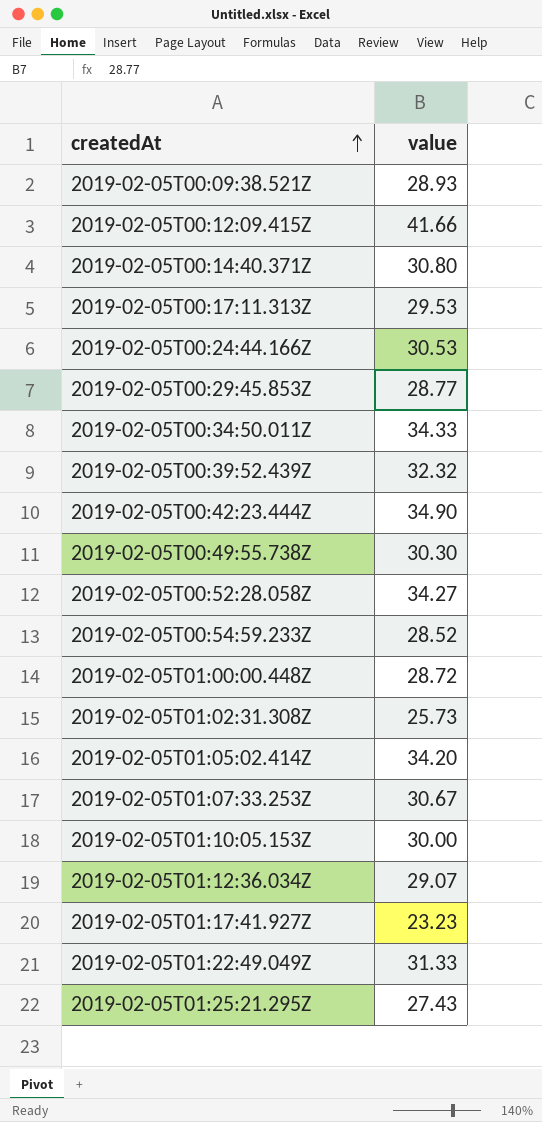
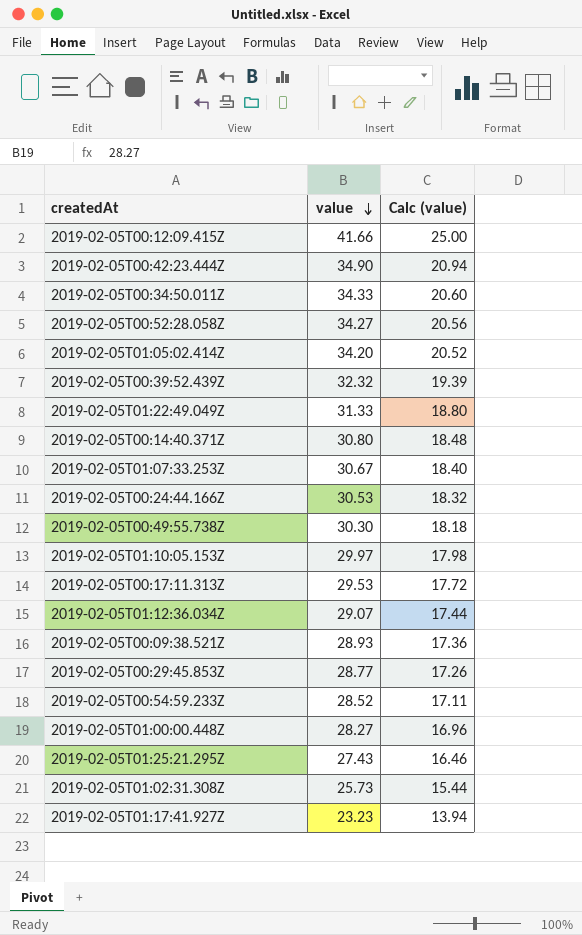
row order: createdAt ascending -> value descending
column Calc (value) | formula: none -> [value] * 0.6
2019-02-05T01:10:05.153Z | value: 30.00 -> 29.97
2019-02-05T01:00:00.448Z | value: 28.72 -> 28.27

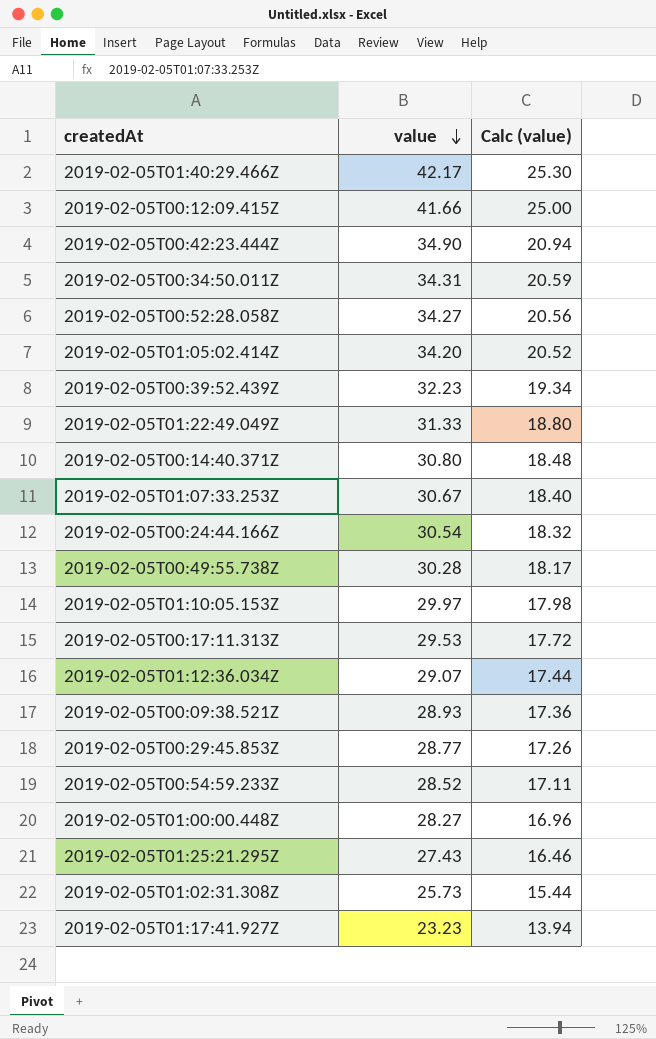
row 2019-02-05T01:40:29.466Z: none -> 42.17 | 25.30
2019-02-05T00:34:50.011Z | value: 34.33 -> 34.31
2019-02-05T00:34:50.011Z | Calc (value): 20.60 -> 20.59
2019-02-05T00:39:52.439Z | value: 32.32 -> 32.23
2019-02-05T00:39:52.439Z | Calc (value): 19.39 -> 19.34
2019-02-05T00:24:44.166Z | value: 30.53 -> 30.54
2019-02-05T00:49:55.738Z | value: 30.30 -> 30.28
2019-02-05T00:49:55.738Z | Calc (value): 18.18 -> 18.17

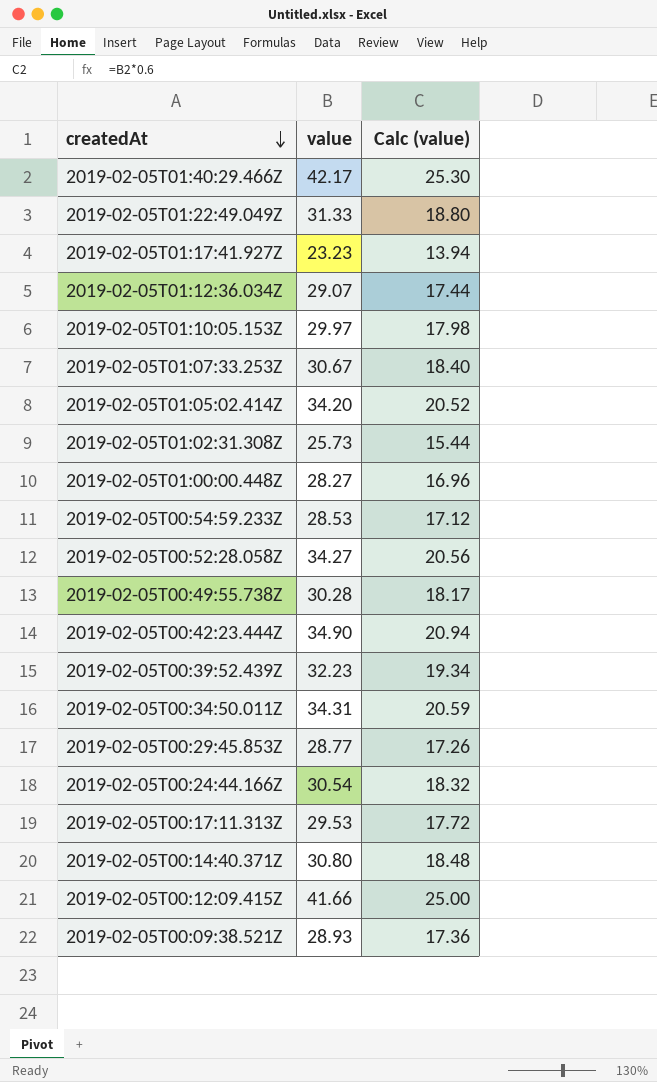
row order: value descending -> createdAt descending
row 2019-02-05T01:25:21.295Z: 27.43 | 16.46 -> none
2019-02-05T00:54:59.233Z | value: 28.52 -> 28.53
2019-02-05T00:54:59.233Z | Calc (value): 17.11 -> 17.12

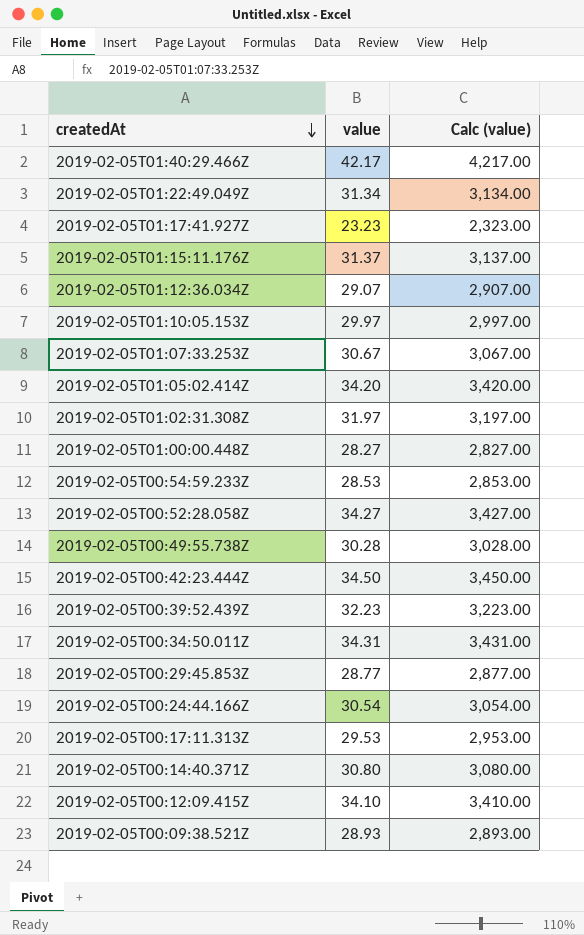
column Calc (value) | formula: [value] * 0.6 -> [value] * 100
2019-02-05T01:22:49.049Z | value: 31.33 -> 31.34
row 2019-02-05T01:15:11.176Z: none -> 31.37 | 3,137.00
2019-02-05T01:02:31.308Z | value: 25.73 -> 31.97
2019-02-05T00:42:23.444Z | value: 34.90 -> 34.50
2019-02-05T00:12:09.415Z | value: 41.66 -> 34.10

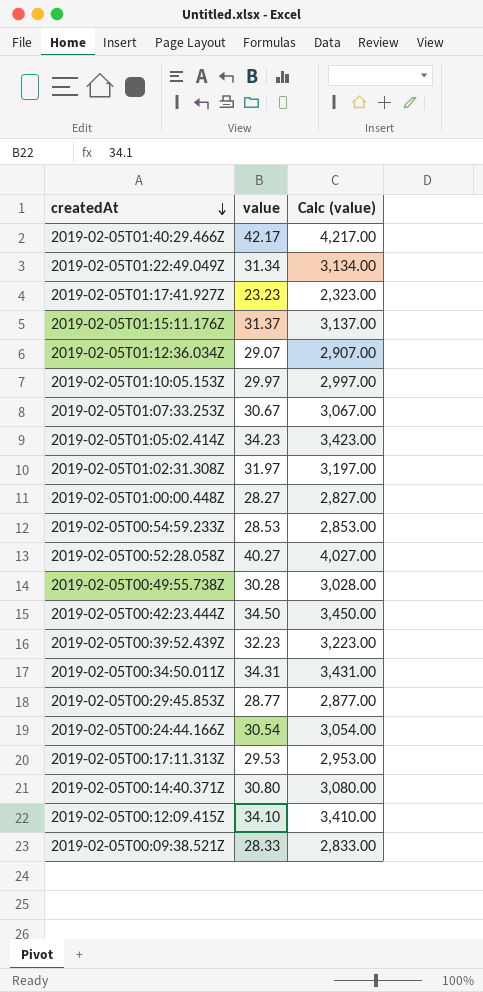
2019-02-05T01:05:02.414Z | value: 34.20 -> 34.23
2019-02-05T01:05:02.414Z | Calc (value): 3,420.00 -> 3,423.00
2019-02-05T00:52:28.058Z | value: 34.27 -> 40.27
2019-02-05T00:52:28.058Z | Calc (value): 3,427.00 -> 4,027.00
2019-02-05T00:09:38.521Z | value: 28.93 -> 28.33
2019-02-05T00:09:38.521Z | Calc (value): 2,893.00 -> 2,833.00

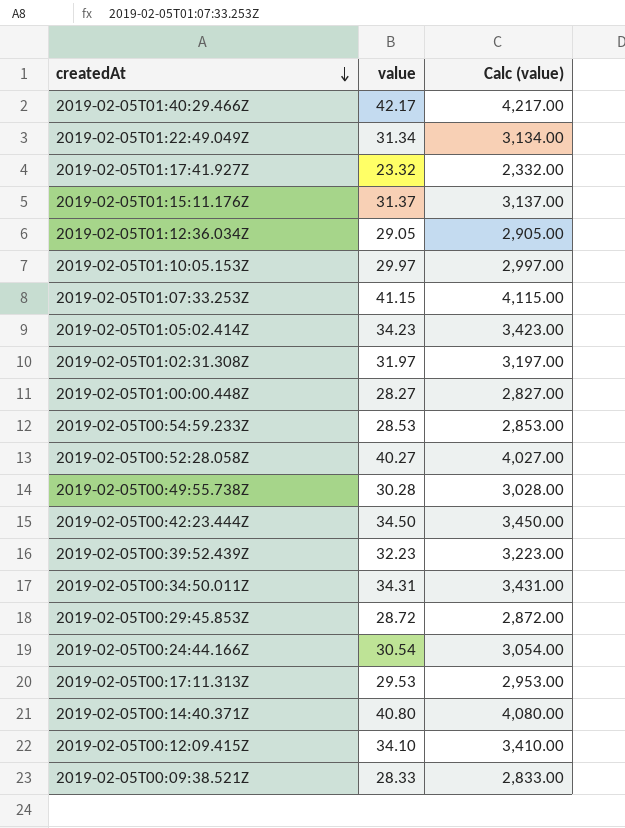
2019-02-05T01:17:41.927Z | value: 23.23 -> 23.32
2019-02-05T01:17:41.927Z | Calc (value): 2,323.00 -> 2,332.00
2019-02-05T01:12:36.034Z | value: 29.07 -> 29.05
2019-02-05T01:12:36.034Z | Calc (value): 2,907.00 -> 2,905.00
2019-02-05T01:07:33.253Z | value: 30.67 -> 41.15
2019-02-05T01:07:33.253Z | Calc (value): 3,067.00 -> 4,115.00
2019-02-05T00:29:45.853Z | value: 28.77 -> 28.72
2019-02-05T00:29:45.853Z | Calc (value): 2,877.00 -> 2,872.00
2019-02-05T00:14:40.371Z | value: 30.80 -> 40.80
2019-02-05T00:14:40.371Z | Calc (value): 3,080.00 -> 4,080.00

